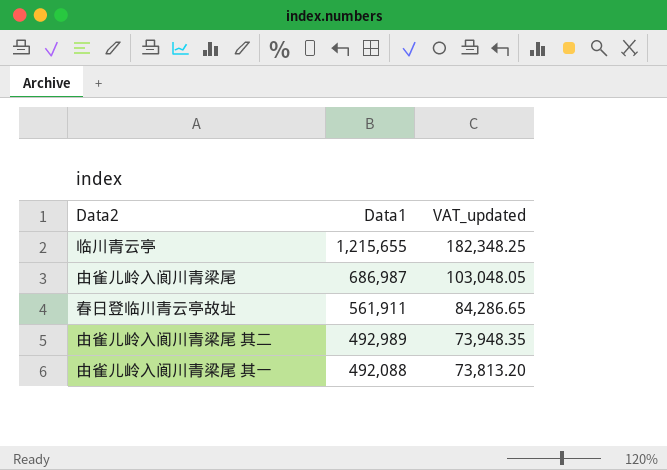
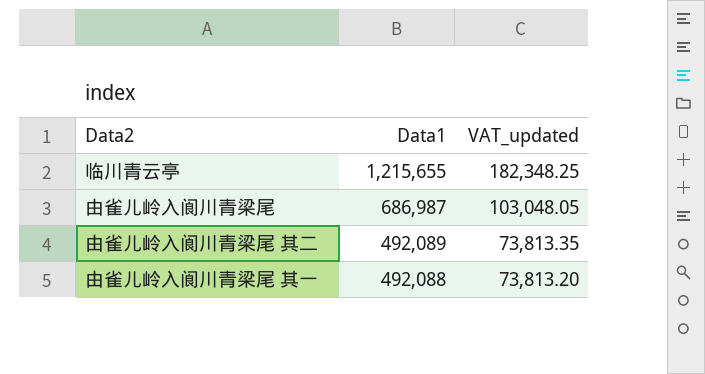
row 春日登临川青云亭故址: 561,911 | 84,286.65 -> none
由雀儿岭入阆川青梁尾 其二 | Data1: 492,989 -> 492,089
由雀儿岭入阆川青梁尾 其二 | VAT_updated: 73,948.35 -> 73,813.35

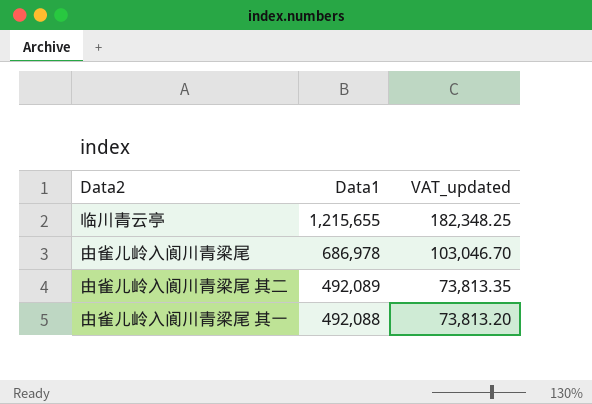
由雀儿岭入阆川青梁尾 | Data1: 686,987 -> 686,978
由雀儿岭入阆川青梁尾 | VAT_updated: 103,048.05 -> 103,046.70

